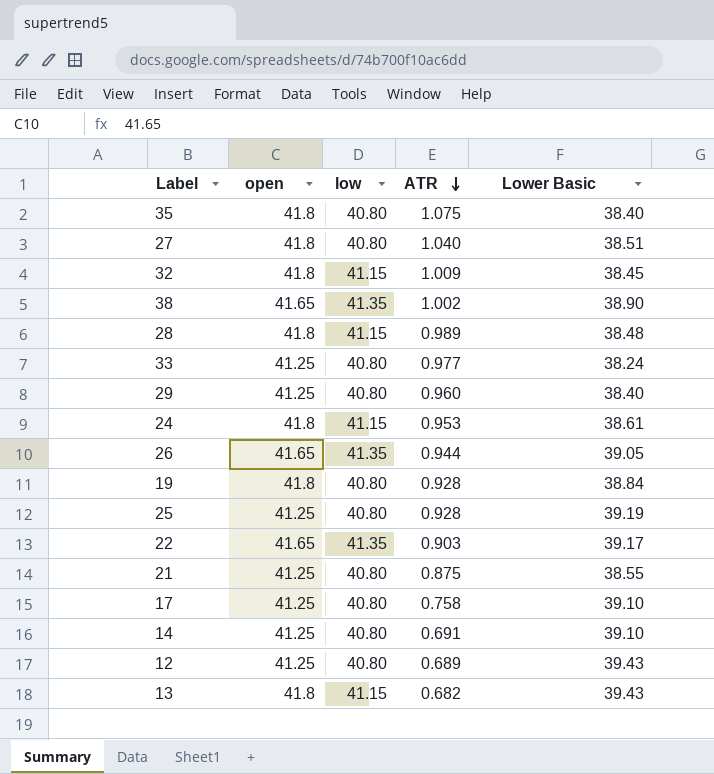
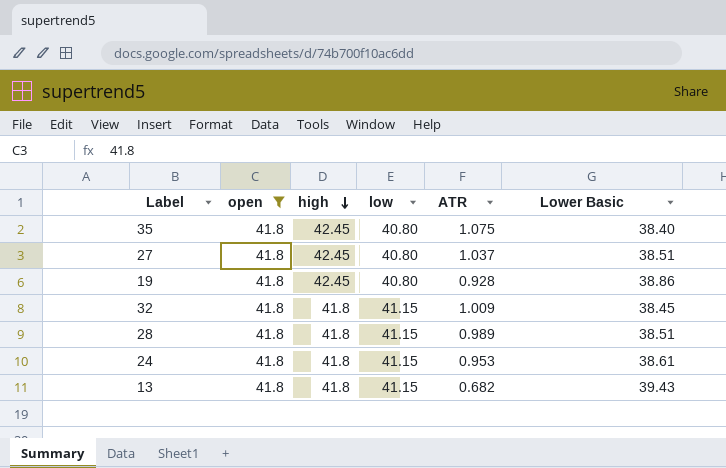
filter: none -> open = 41.8
row order: ATR descending -> high descending
column high | position: none -> 3
27 | ATR: 1.040 -> 1.037
19 | Lower Basic: 38.84 -> 38.86
28 | Lower Basic: 38.48 -> 38.51

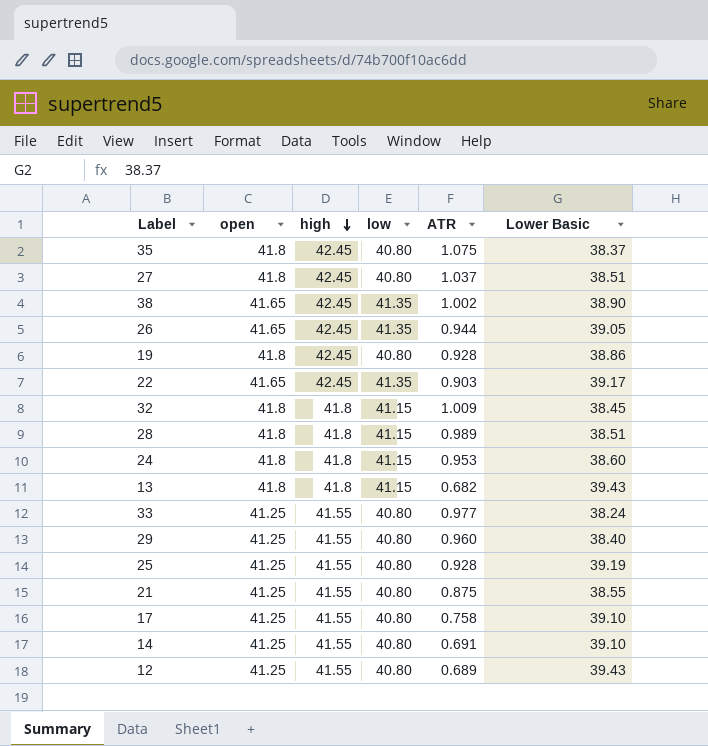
filter: open = 41.8 -> none
35 | Lower Basic: 38.40 -> 38.37
24 | Lower Basic: 38.61 -> 38.60

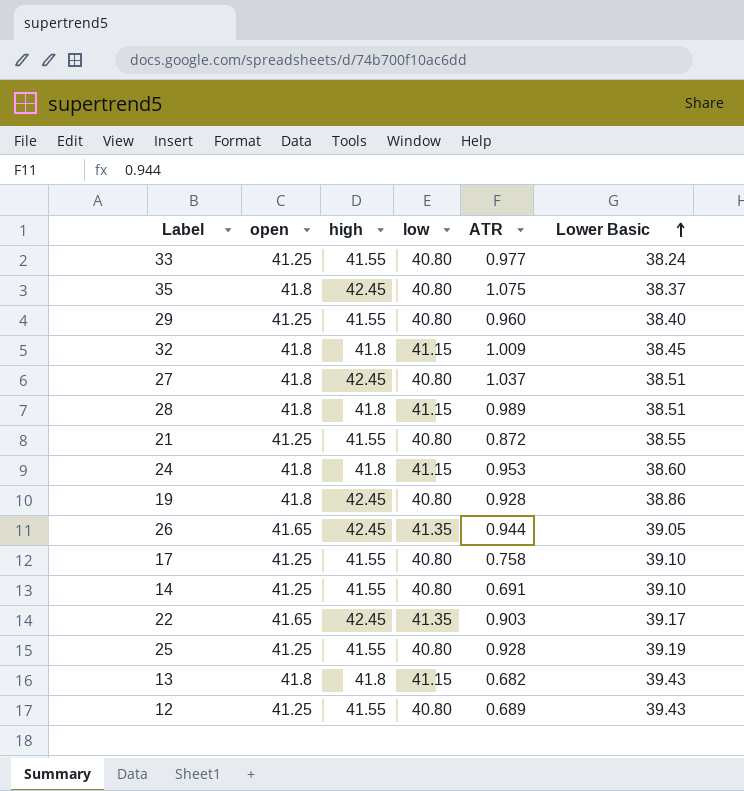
row order: high descending -> Lower Basic ascending
row 38: 41.65 | 42.45 | 41.35 | 1.002 | 38.90 -> none
21 | ATR: 0.875 -> 0.872

